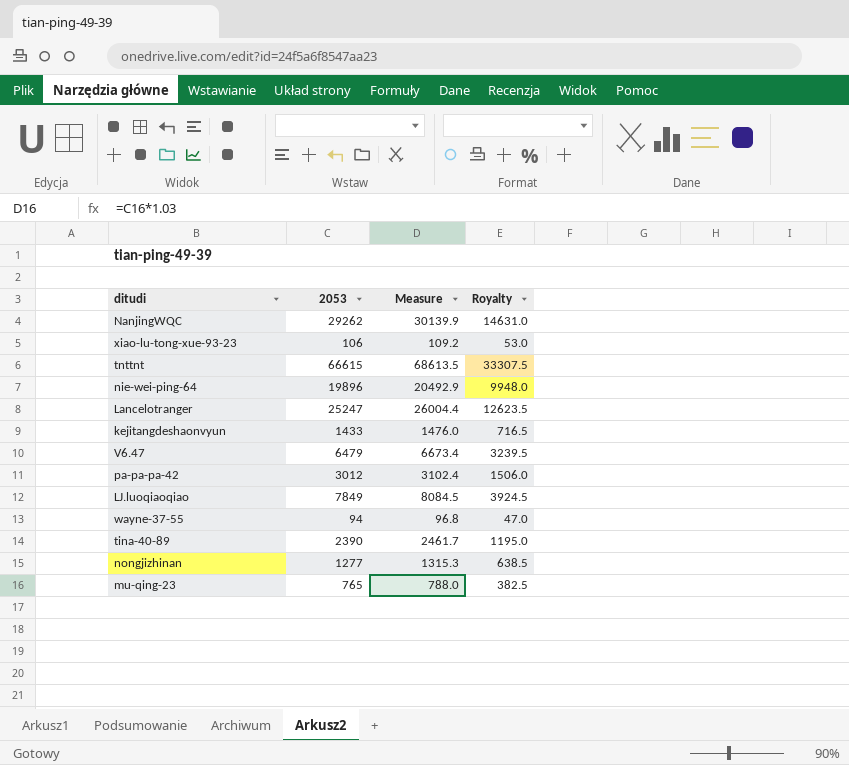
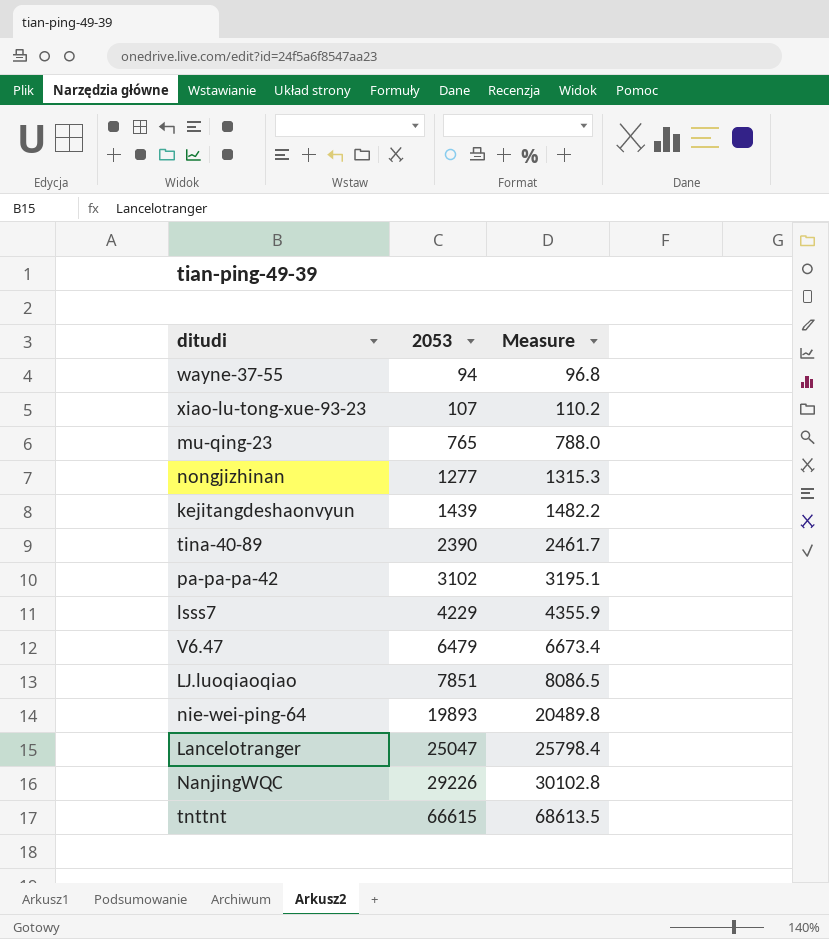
row order: none -> 2053 ascending
column Royalty | formula: [2053] * 0.5 -> none
xiao-lu-tong-xue-93-23 | 2053: 106 -> 107
xiao-lu-tong-xue-93-23 | Measure: 109.2 -> 110.2
kejitangdeshaonvyun | 2053: 1433 -> 1439
kejitangdeshaonvyun | Measure: 1476.0 -> 1482.2
pa-pa-pa-42 | 2053: 3012 -> 3102
pa-pa-pa-42 | Measure: 3102.4 -> 3195.1
row lsss7: none -> 4229 | 4355.9
LJ.luoqiaoqiao | 2053: 7849 -> 7851
LJ.luoqiaoqiao | Measure: 8084.5 -> 8086.5
nie-wei-ping-64 | 2053: 19896 -> 19893
nie-wei-ping-64 | Measure: 20492.9 -> 20489.8
Lancelotranger | 2053: 25247 -> 25047
Lancelotranger | Measure: 26004.4 -> 25798.4
NanjingWQC | 2053: 29262 -> 29226
NanjingWQC | Measure: 30139.9 -> 30102.8

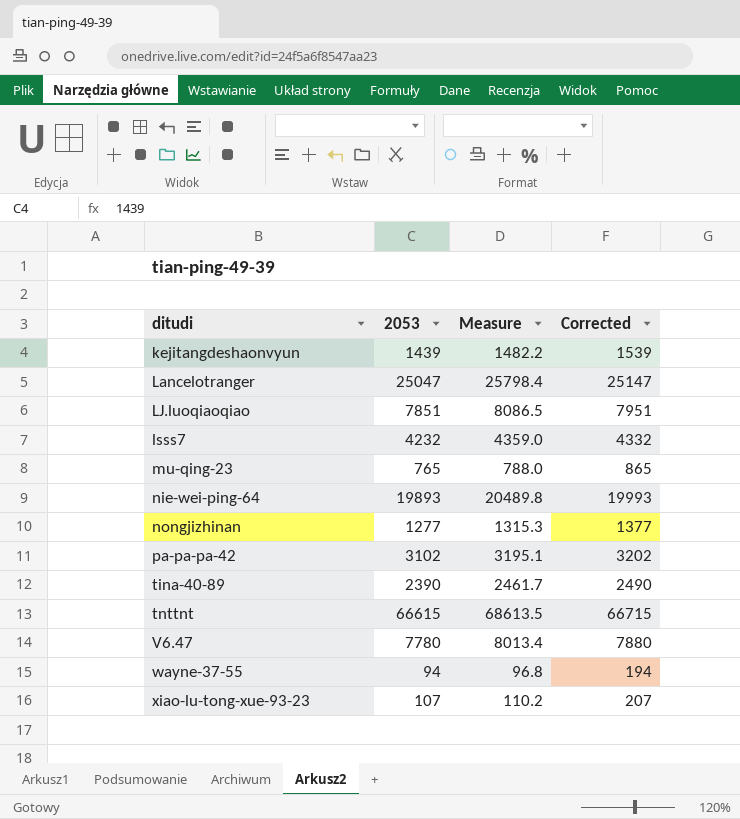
row order: 2053 ascending -> ditudi ascending
column Corrected | formula: none -> [2053] + 100
row NanjingWQC: 29226 | 30102.8 -> none
lsss7 | 2053: 4229 -> 4232
lsss7 | Measure: 4355.9 -> 4359.0
V6.47 | 2053: 6479 -> 7780
V6.47 | Measure: 6673.4 -> 8013.4

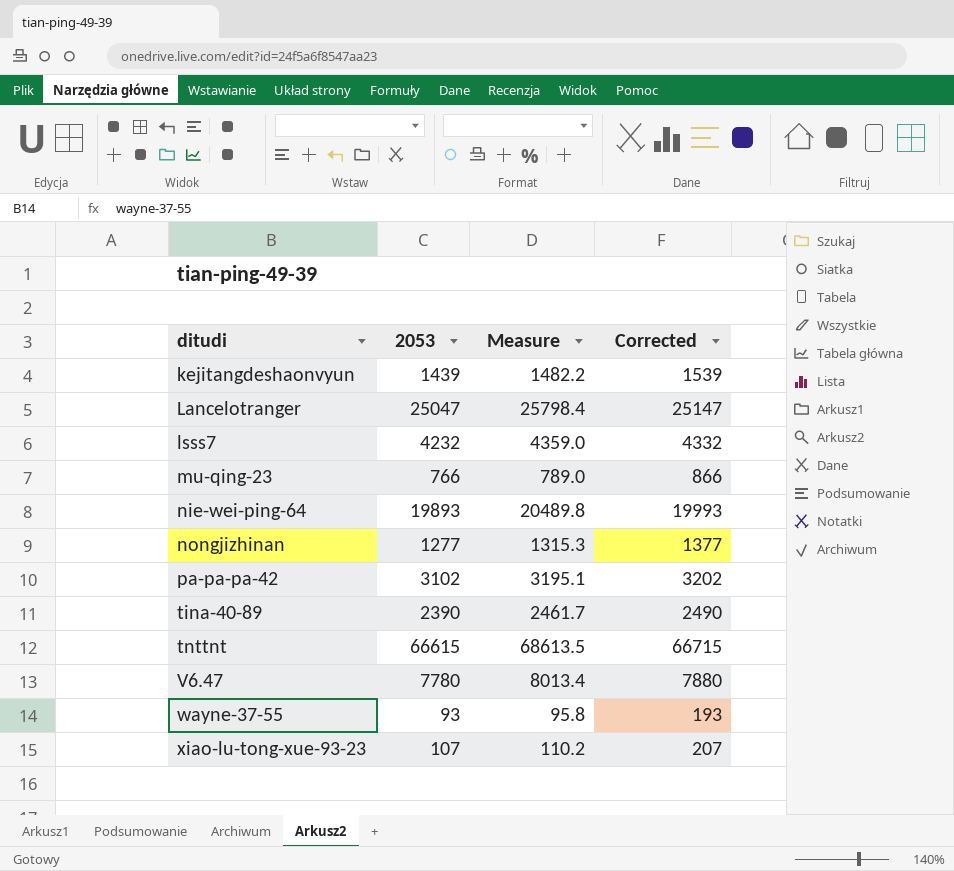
row LJ.luoqiaoqiao: 7851 | 8086.5 | 7951 -> none
mu-qing-23 | 2053: 765 -> 766
mu-qing-23 | Measure: 788.0 -> 789.0
mu-qing-23 | Corrected: 865 -> 866
wayne-37-55 | 2053: 94 -> 93
wayne-37-55 | Measure: 96.8 -> 95.8
wayne-37-55 | Corrected: 194 -> 193

